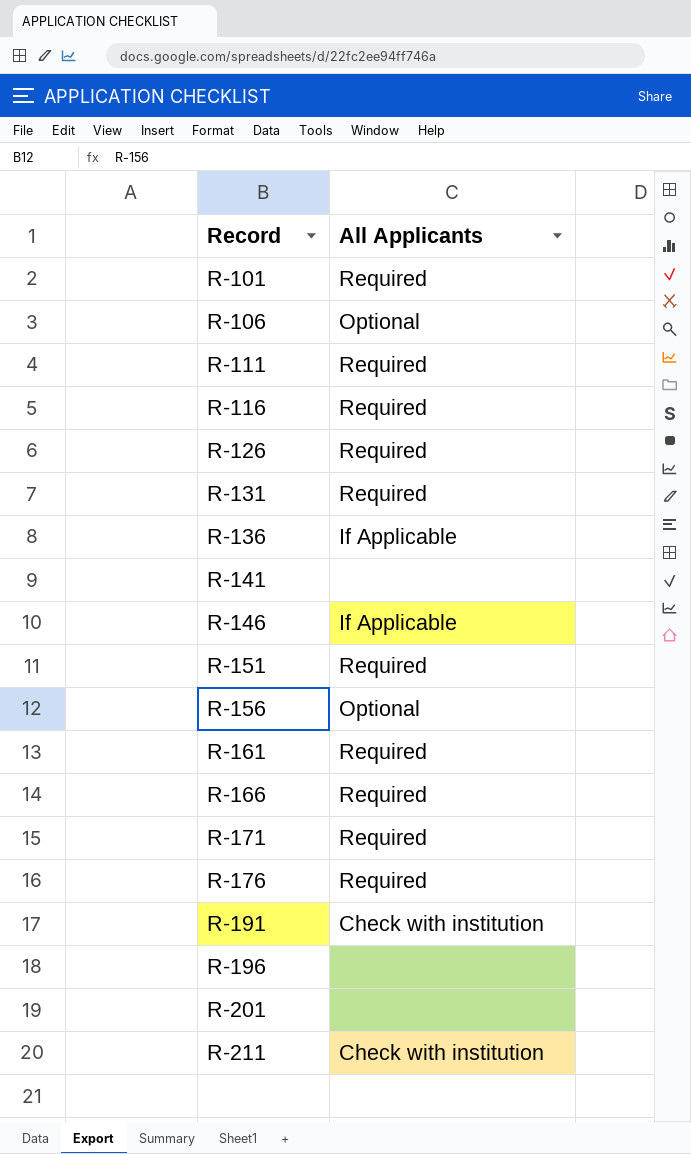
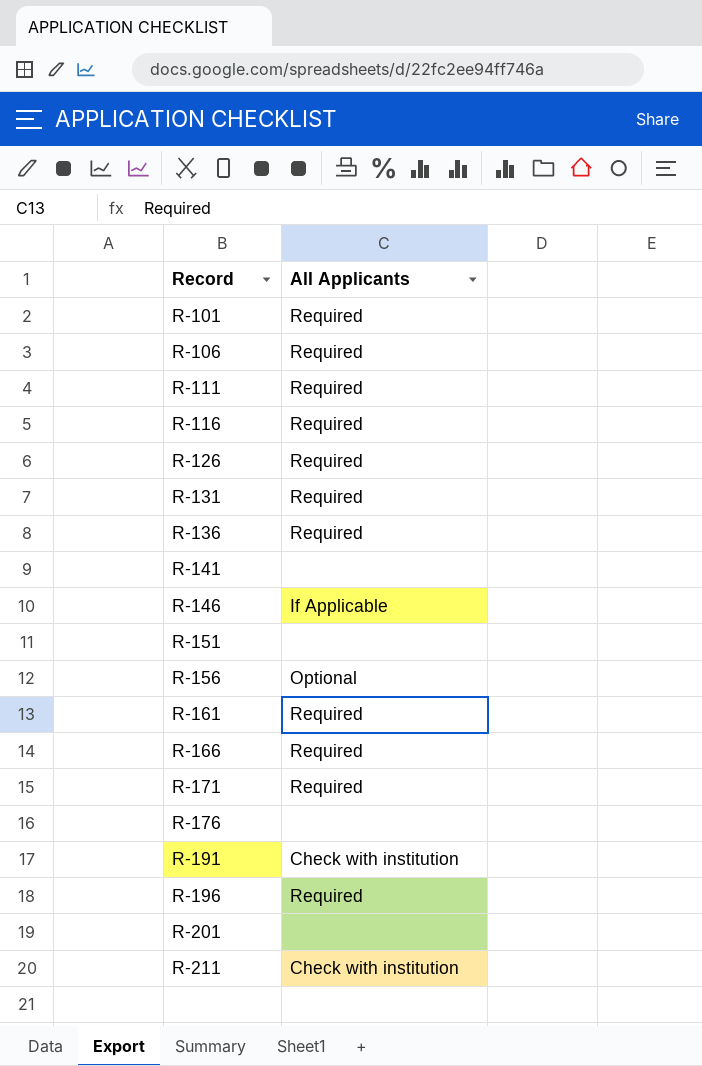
R-106 | All Applicants: Optional -> Required
R-136 | All Applicants: If Applicable -> Required
R-151 | All Applicants: Required -> none
R-176 | All Applicants: Required -> none
R-196 | All Applicants: none -> Required

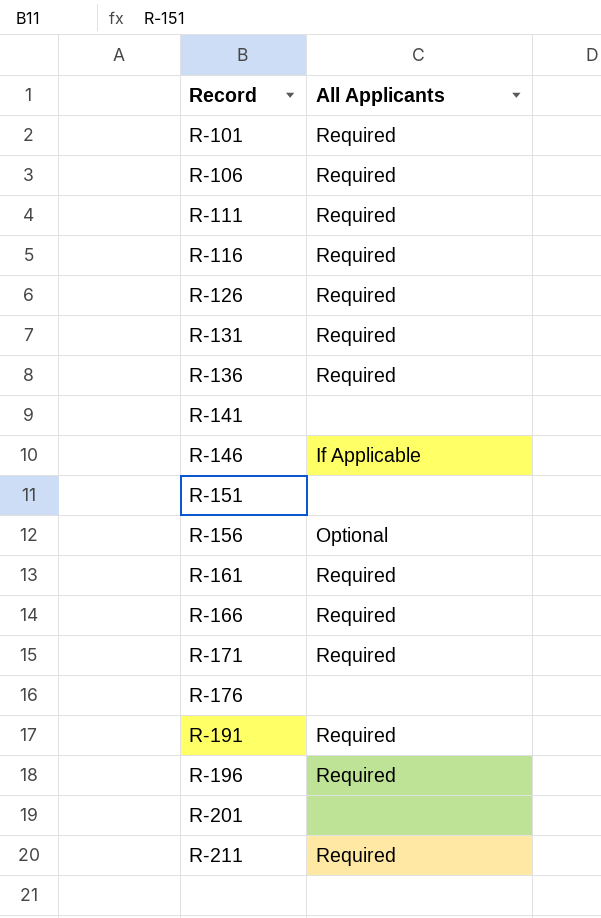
R-191 | All Applicants: Check with institution -> Required
R-211 | All Applicants: Check with institution -> Required

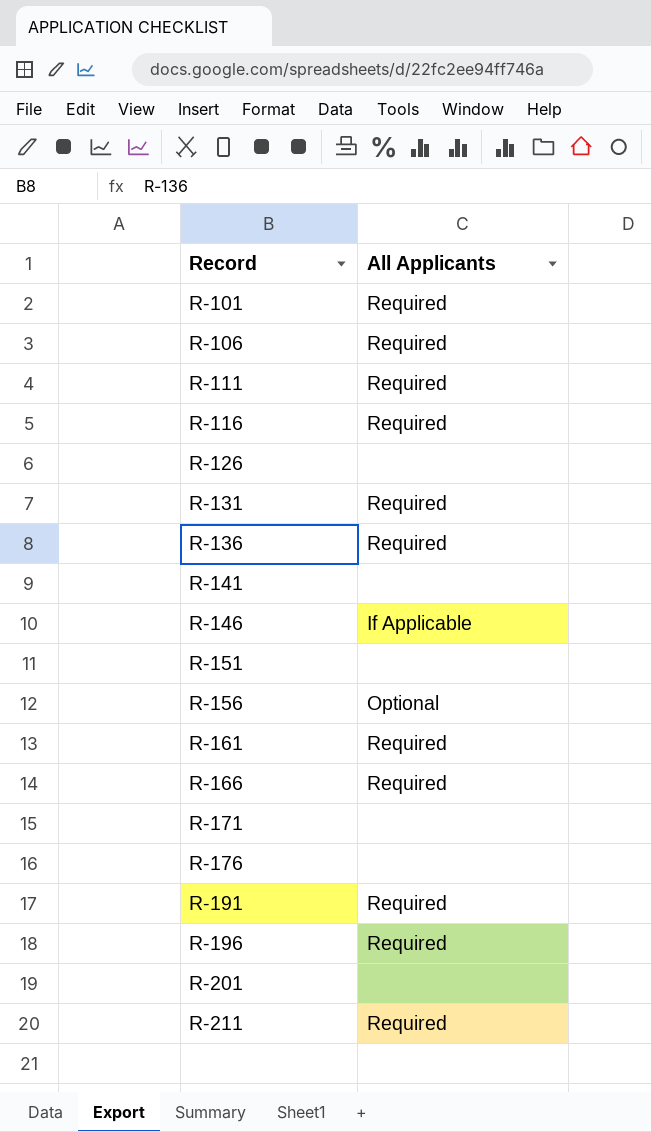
R-126 | All Applicants: Required -> none
R-171 | All Applicants: Required -> none

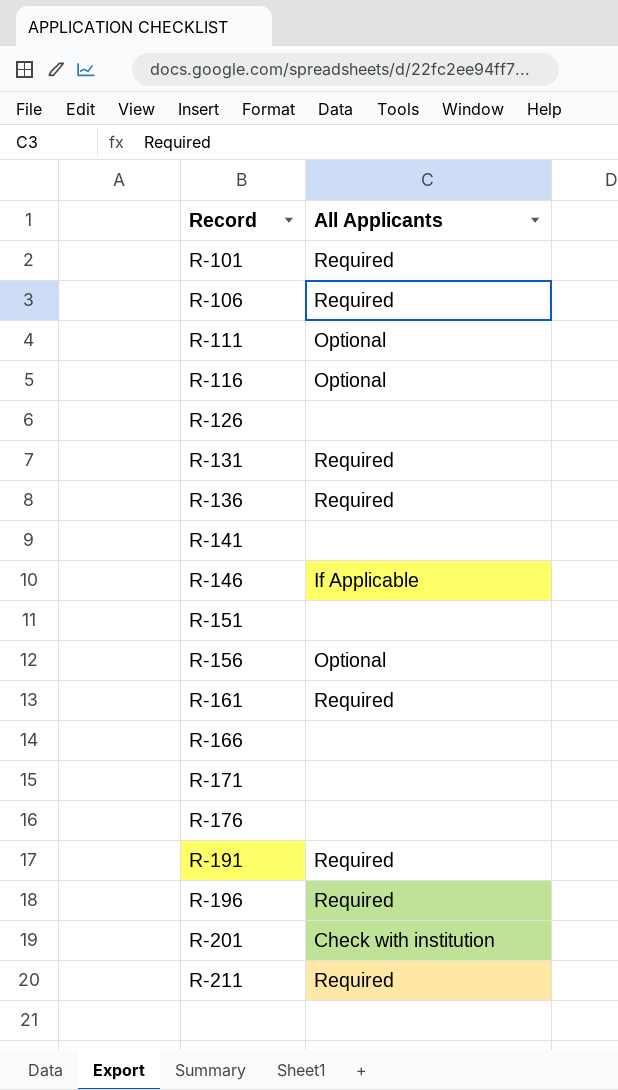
R-111 | All Applicants: Required -> Optional
R-116 | All Applicants: Required -> Optional
R-166 | All Applicants: Required -> none
R-201 | All Applicants: none -> Check with institution

